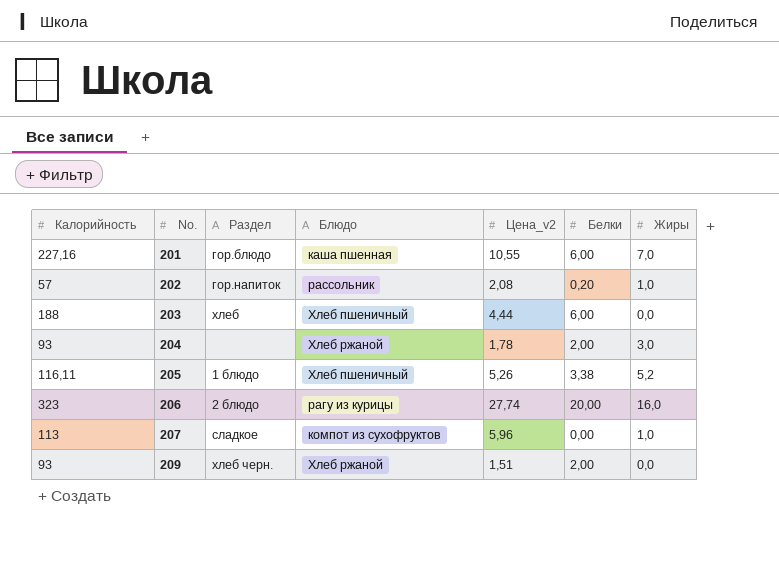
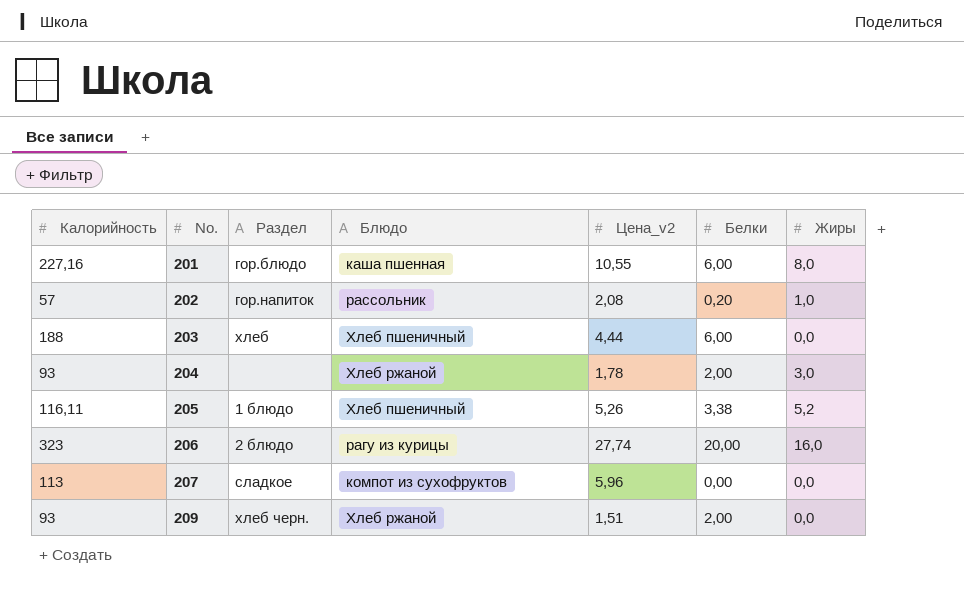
201 | Жиры: 7,0 -> 8,0
207 | Жиры: 1,0 -> 0,0

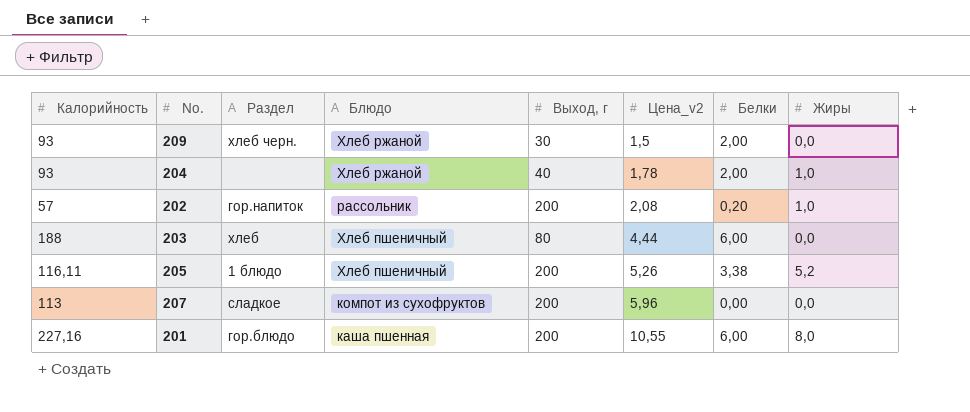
row order: No. ascending -> Цена_v2 ascending
column Выход, г | position: none -> 5
row 206: 323 | 2 блюдо | рагу из курицы | 27,74 | 20,00 | 16,0 -> none
209 | Цена_v2: 1,51 -> 1,5
204 | Жиры: 3,0 -> 1,0

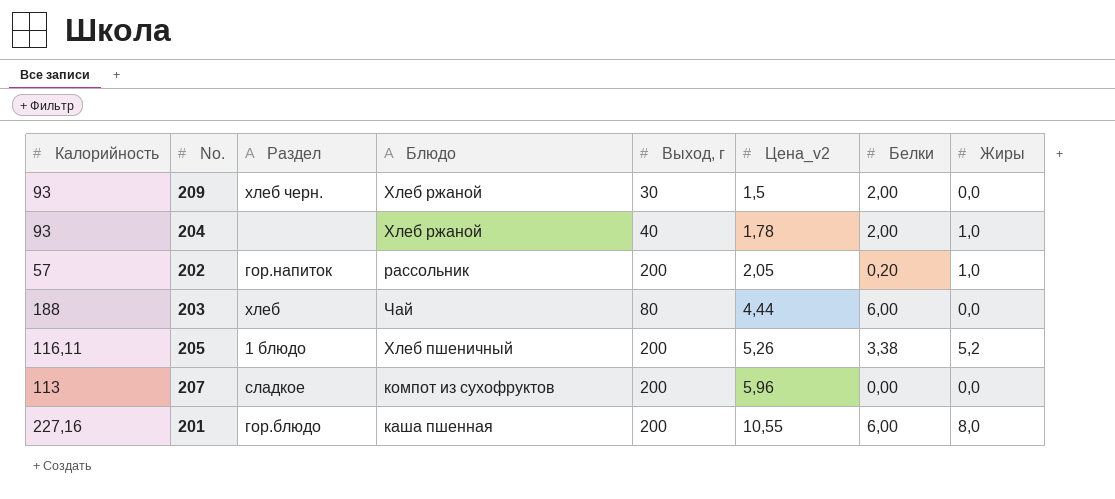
202 | Цена_v2: 2,08 -> 2,05
203 | Блюдо: Хлеб пшеничный -> Чай

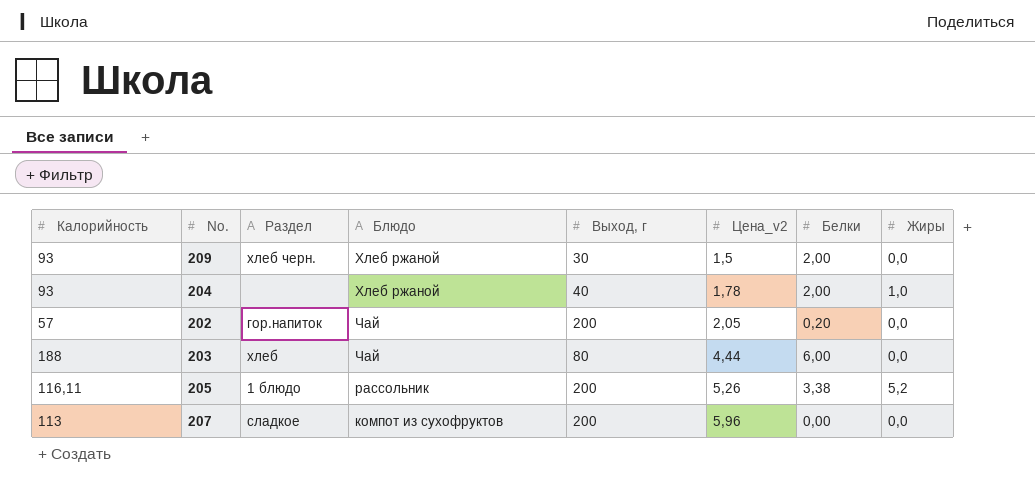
row 201: 227,16 | гор.блюдо | каша пшенная | 200 | 10,55 | 6,00 | 8,0 -> none
202 | Блюдо: рассольник -> Чай
202 | Жиры: 1,0 -> 0,0
205 | Блюдо: Хлеб пшеничный -> рассольник

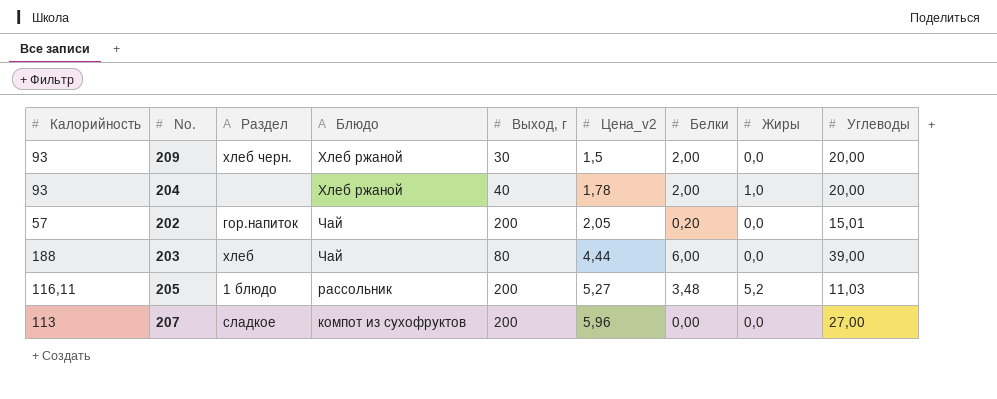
column Углеводы | position: none -> 9
205 | Цена_v2: 5,26 -> 5,27
205 | Белки: 3,38 -> 3,48

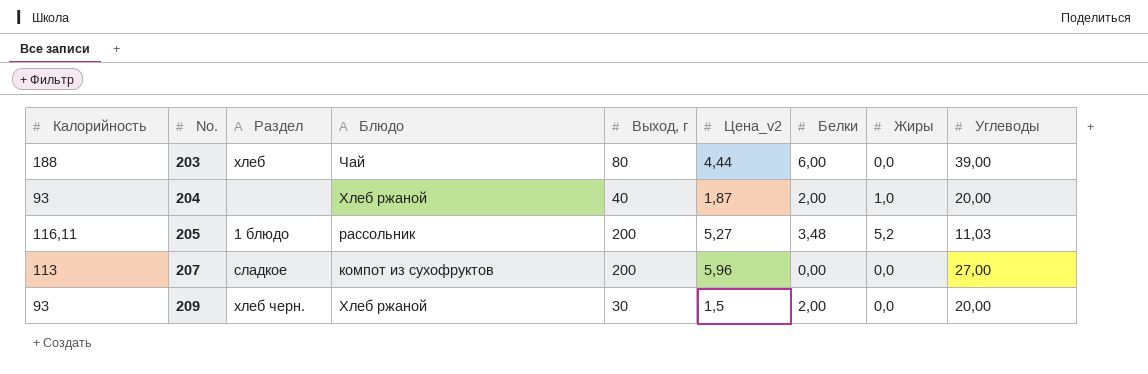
row order: Цена_v2 ascending -> No. ascending
row 202: 57 | гор.напиток | Чай | 200 | 2,05 | 0,20 | 0,0 | 15,01 -> none
204 | Цена_v2: 1,78 -> 1,87

